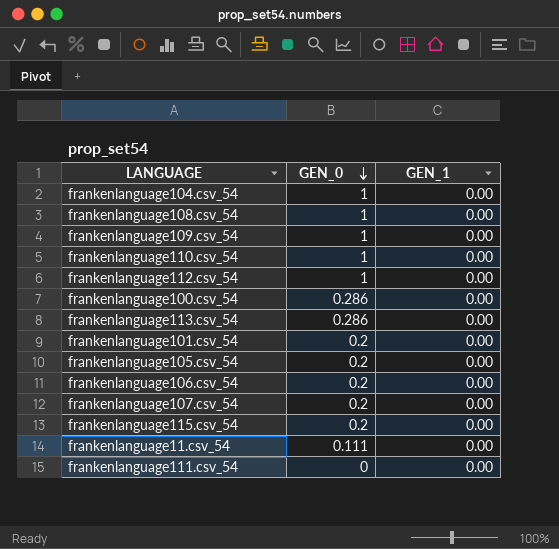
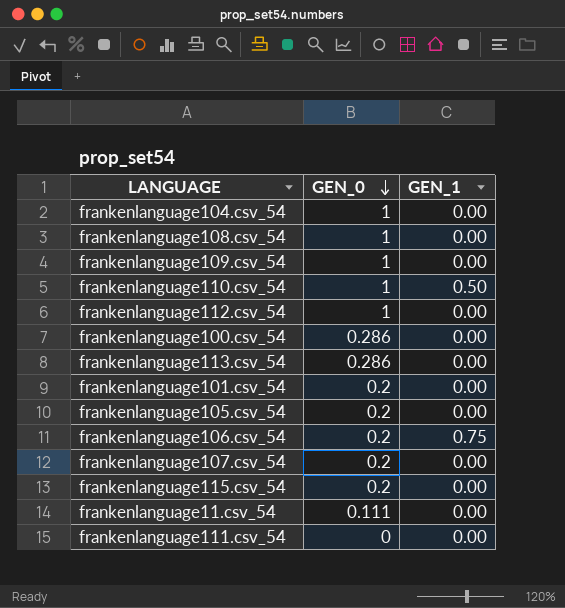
frankenlanguage110.csv_54 | GEN_1: 0.00 -> 0.50
frankenlanguage106.csv_54 | GEN_1: 0.00 -> 0.75

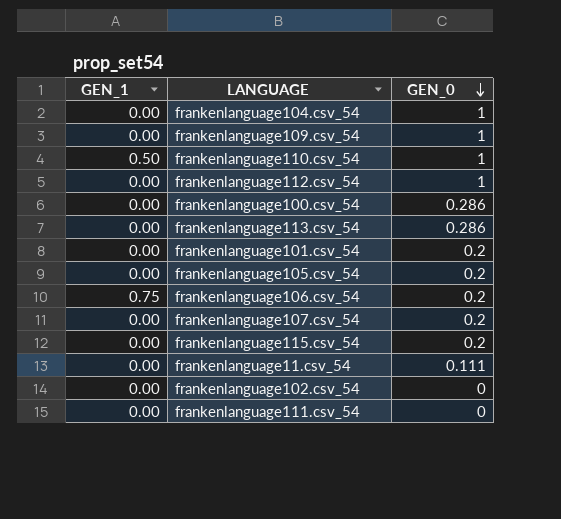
column GEN_1 | position: 3 -> 1
row frankenlanguage108.csv_54: 1 | 0.00 -> none
row frankenlanguage102.csv_54: none -> 0.00 | 0

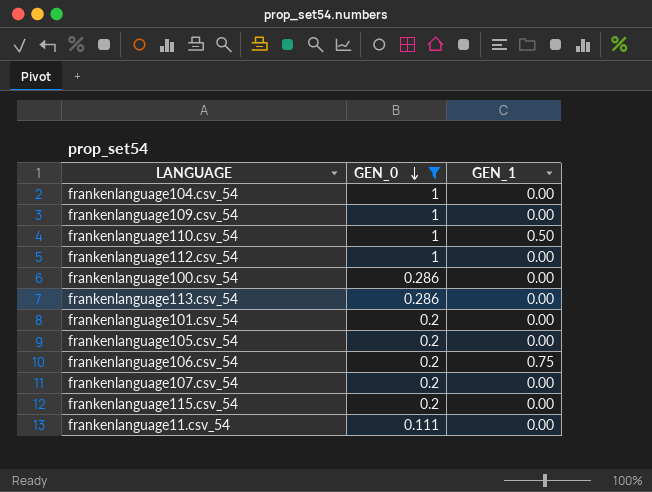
filter: none -> GEN_0 != 0
column GEN_1 | position: 1 -> 3

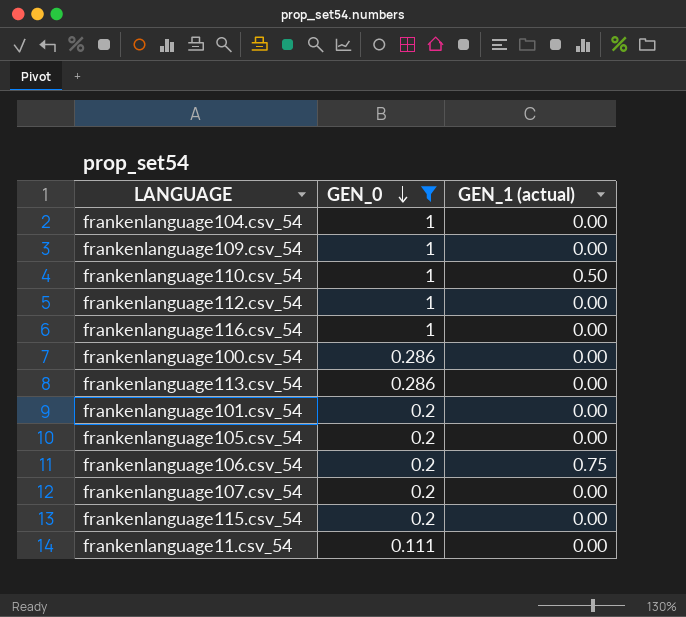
column name: GEN_1 -> GEN_1 (actual)
row frankenlanguage116.csv_54: none -> 1 | 0.00

